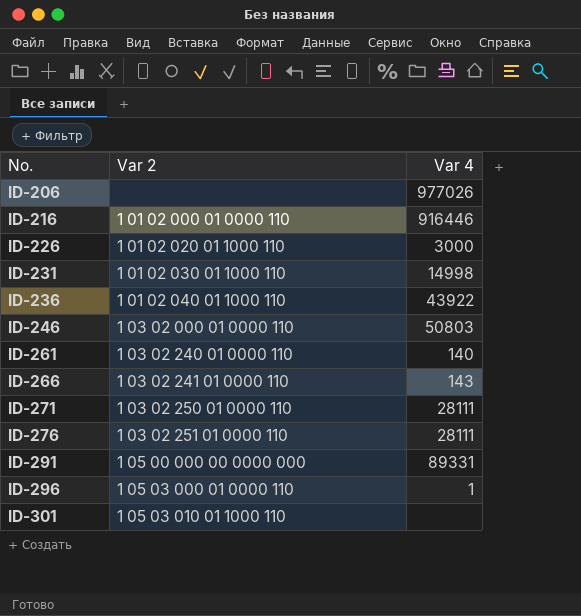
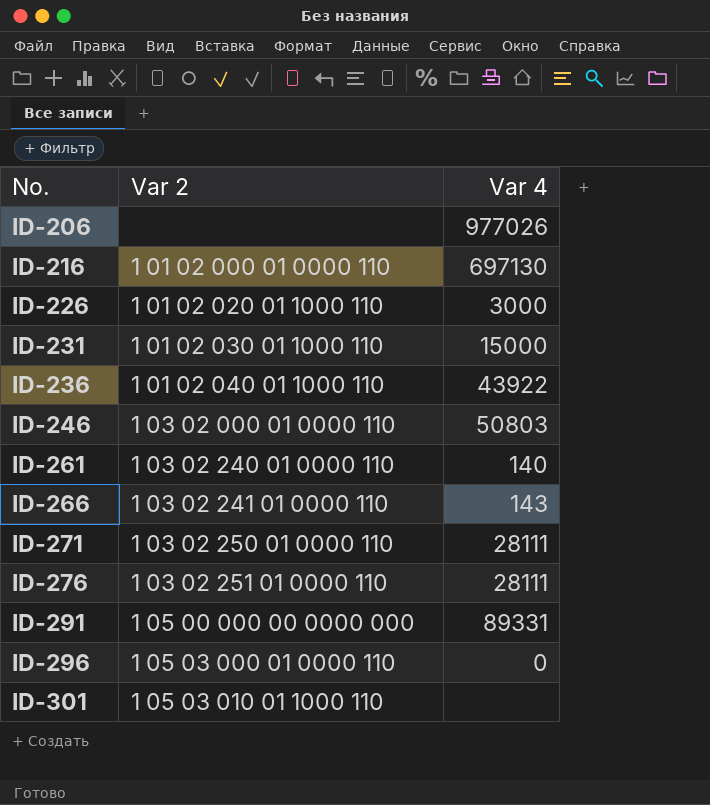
ID-216 | Var 4: 916446 -> 697130
ID-231 | Var 4: 14998 -> 15000
ID-296 | Var 4: 1 -> 0

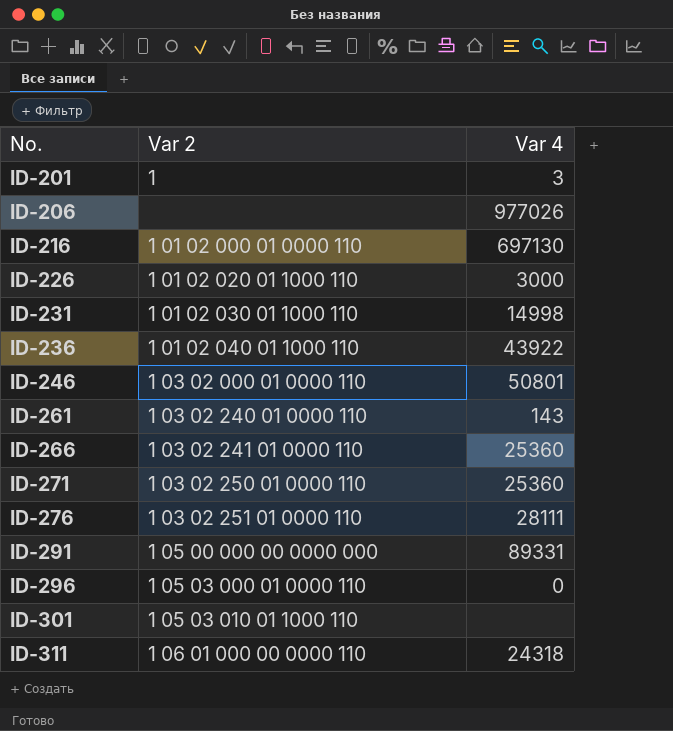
row ID-201: none -> 1 | 3
ID-231 | Var 4: 15000 -> 14998
ID-246 | Var 4: 50803 -> 50801
ID-261 | Var 4: 140 -> 143
ID-266 | Var 4: 143 -> 25360
ID-271 | Var 4: 28111 -> 25360
row ID-311: none -> 1 06 01 000 00 0000 110 | 24318

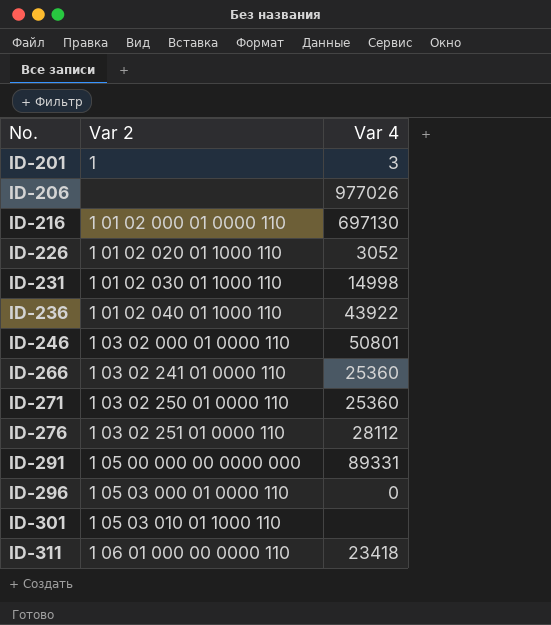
row ID-261: 1 03 02 240 01 0000 110 | 143 -> none
ID-226 | Var 4: 3000 -> 3052
ID-276 | Var 4: 28111 -> 28112
ID-311 | Var 4: 24318 -> 23418

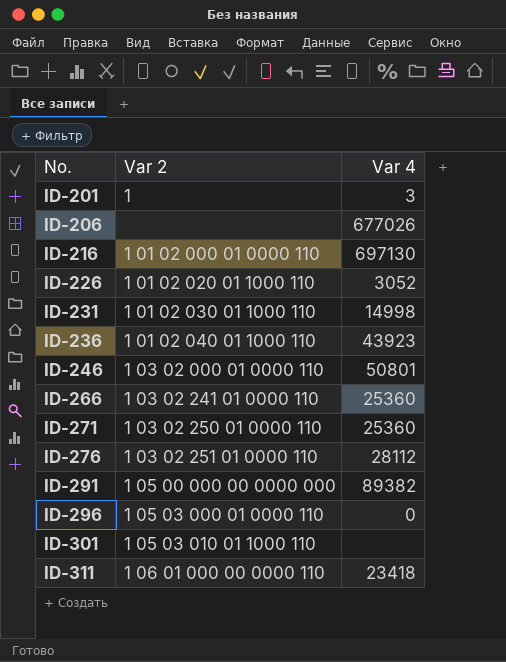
ID-206 | Var 4: 977026 -> 677026
ID-236 | Var 4: 43922 -> 43923
ID-291 | Var 4: 89331 -> 89382

